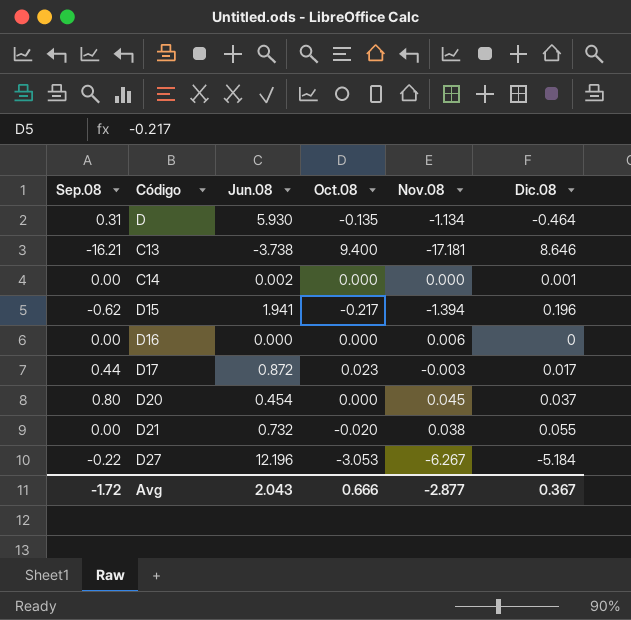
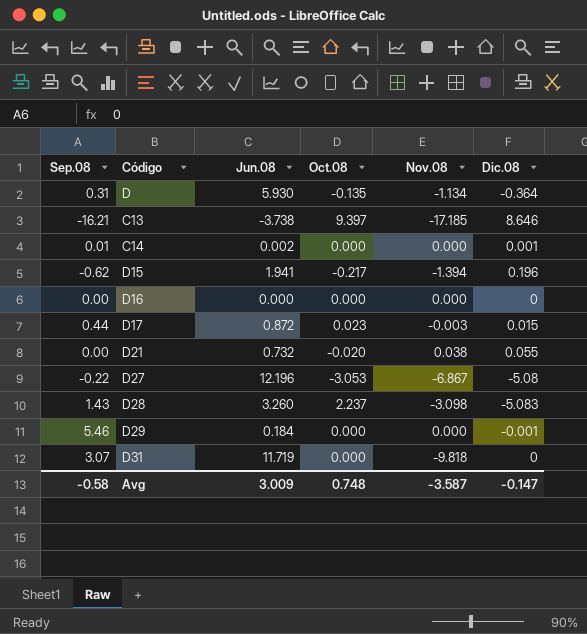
row D20: 0.80 | 0.454 | 0.000 | 0.045 | 0.037 -> none
D | Dic.08: -0.464 -> -0.364
C13 | Oct.08: 9.400 -> 9.397
C13 | Nov.08: -17.181 -> -17.185
C14 | Sep.08: 0.00 -> 0.01
D16 | Nov.08: 0.006 -> 0.000
D17 | Dic.08: 0.017 -> 0.015
D27 | Nov.08: -6.267 -> -6.867
D27 | Dic.08: -5.184 -> -5.08
row D28: none -> 1.43 | 3.260 | 2.237 | -3.098 | -5.083
row D29: none -> 5.46 | 0.184 | 0.000 | 0.000 | -0.001
row D31: none -> 3.07 | 11.719 | 0.000 | -9.818 | 0
Avg | Sep.08: -1.72 -> -0.58
Avg | Jun.08: 2.043 -> 3.009
Avg | Oct.08: 0.666 -> 0.748
Avg | Nov.08: -2.877 -> -3.587
Avg | Dic.08: 0.367 -> -0.147

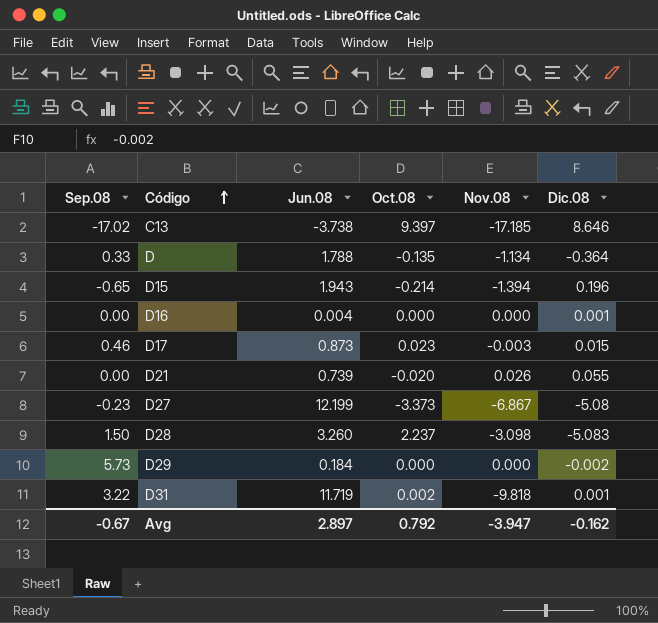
row order: none -> Código ascending
row C14: 0.01 | 0.002 | 0.000 | 0.000 | 0.001 -> none
C13 | Sep.08: -16.21 -> -17.02
D | Sep.08: 0.31 -> 0.33
D | Jun.08: 5.930 -> 1.788
D15 | Sep.08: -0.62 -> -0.65
D15 | Jun.08: 1.941 -> 1.943
D15 | Oct.08: -0.217 -> -0.214
D16 | Jun.08: 0.000 -> 0.004
D16 | Dic.08: 0 -> 0.001
D17 | Sep.08: 0.44 -> 0.46
D17 | Jun.08: 0.872 -> 0.873
D21 | Jun.08: 0.732 -> 0.739
D21 | Nov.08: 0.038 -> 0.026
D27 | Sep.08: -0.22 -> -0.23
D27 | Jun.08: 12.196 -> 12.199
D27 | Oct.08: -3.053 -> -3.373
D28 | Sep.08: 1.43 -> 1.50
D29 | Sep.08: 5.46 -> 5.73
D29 | Dic.08: -0.001 -> -0.002
D31 | Sep.08: 3.07 -> 3.22
D31 | Oct.08: 0.000 -> 0.002
D31 | Dic.08: 0 -> 0.001
Avg | Sep.08: -0.58 -> -0.67
Avg | Jun.08: 3.009 -> 2.897
Avg | Oct.08: 0.748 -> 0.792
Avg | Nov.08: -3.587 -> -3.947
Avg | Dic.08: -0.147 -> -0.162

